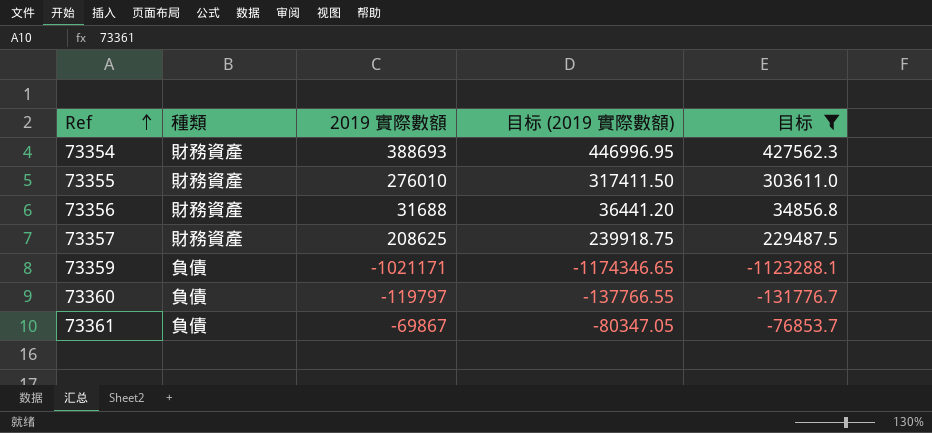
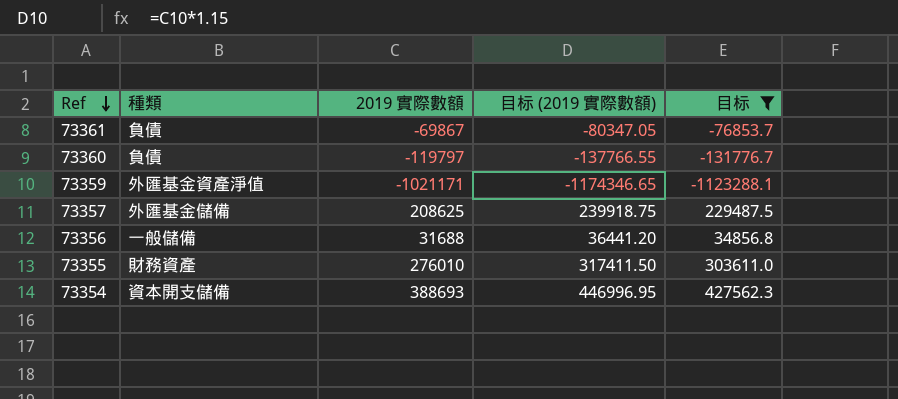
row order: Ref ascending -> Ref descending
73359 | 種類: 負債 -> 外匯基金資產淨值
73357 | 種類: 財務資產 -> 外匯基金儲備
73356 | 種類: 財務資產 -> 一般儲備
73354 | 種類: 財務資產 -> 資本開支儲備

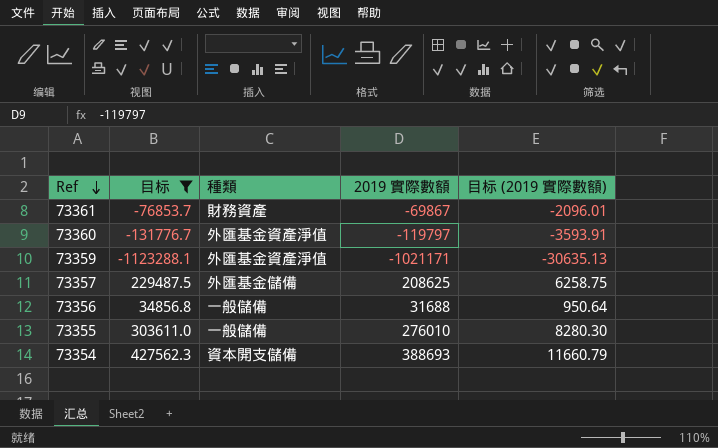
column 目标 | position: 5 -> 2
column 目标 (2019 實際數額) | formula: [2019 實際數額] * 1.15 -> [2019 實際數額] * 0.03
73361 | 種類: 負債 -> 財務資產
73360 | 種類: 負債 -> 外匯基金資產淨值
73355 | 種類: 財務資產 -> 一般儲備

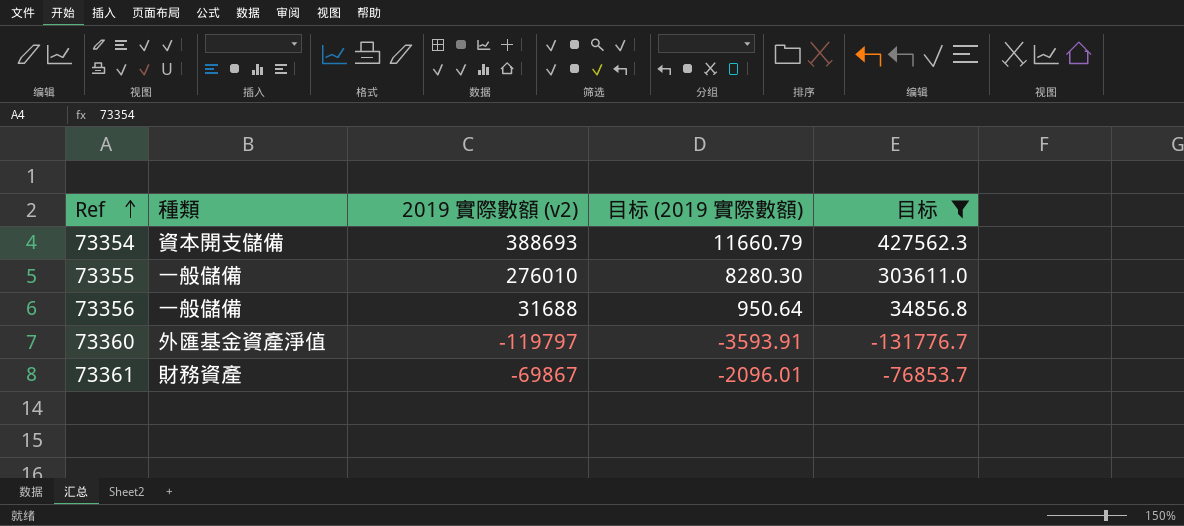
row order: Ref descending -> Ref ascending
column name: 2019 實際數額 -> 2019 實際數額 (v2)
column 目标 | position: 2 -> 5
row 73359: -1123288.1 | 外匯基金資產淨值 | -1021171 | -30635.13 -> none
row 73357: 229487.5 | 外匯基金儲備 | 208625 | 6258.75 -> none

